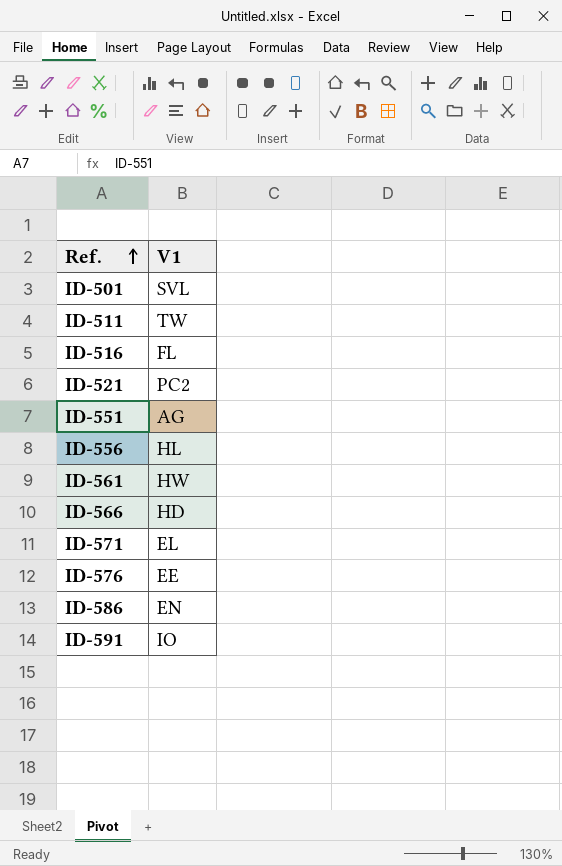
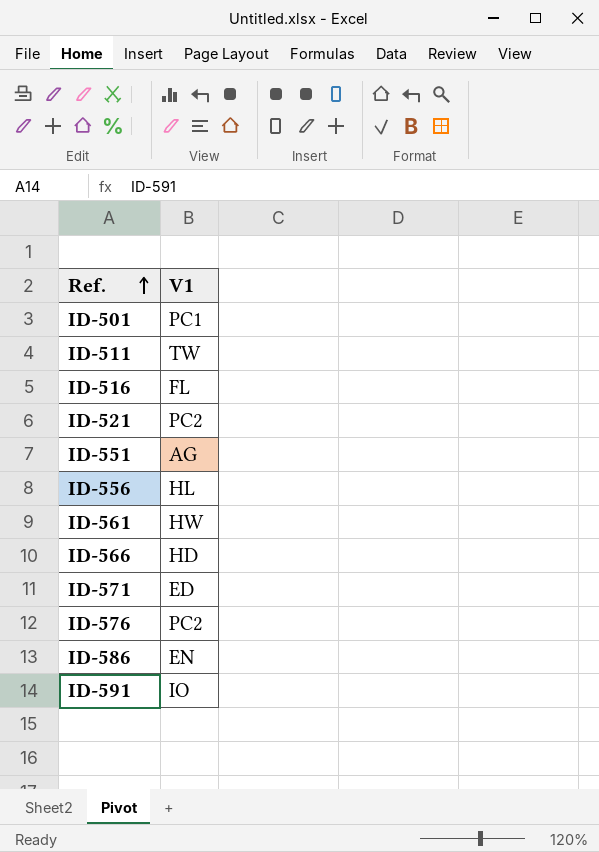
ID-501 | V1: SVL -> PC1
ID-571 | V1: EL -> ED
ID-576 | V1: EE -> PC2

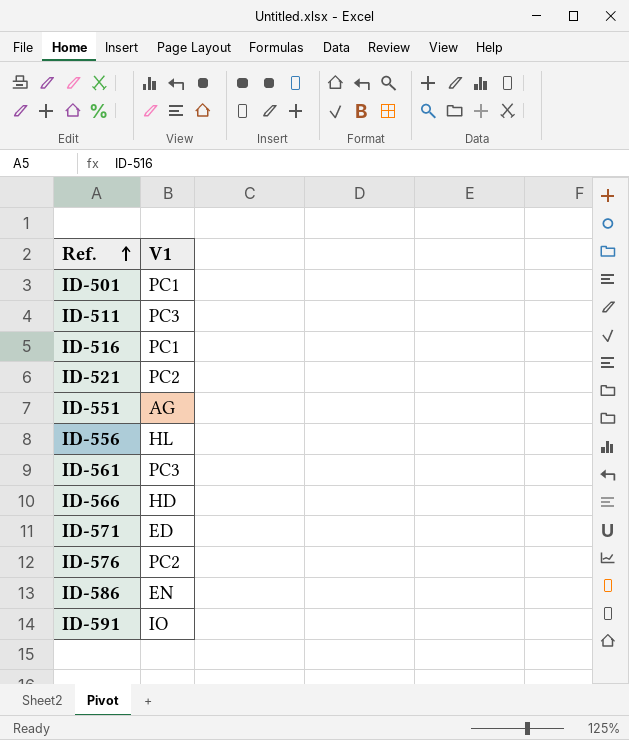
ID-511 | V1: TW -> PC3
ID-516 | V1: FL -> PC1
ID-561 | V1: HW -> PC3

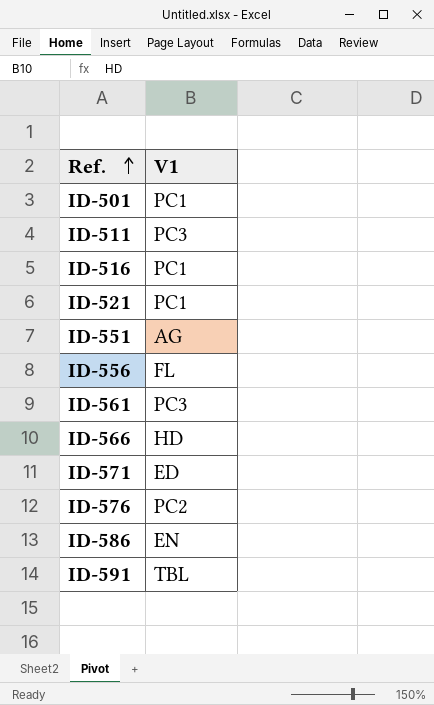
ID-521 | V1: PC2 -> PC1
ID-556 | V1: HL -> FL
ID-591 | V1: IO -> TBL

